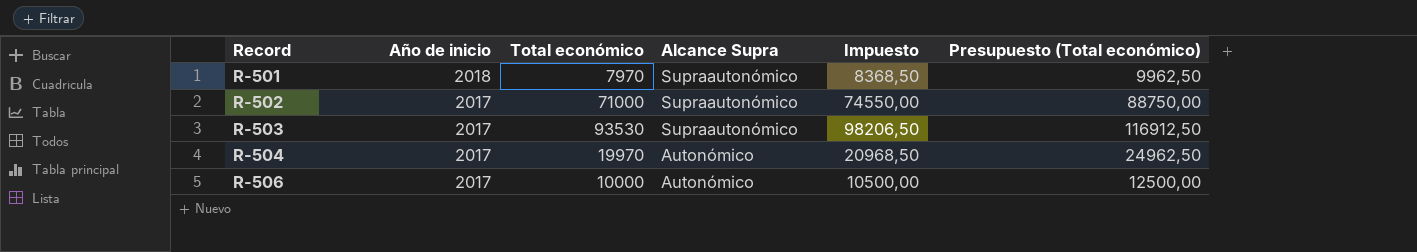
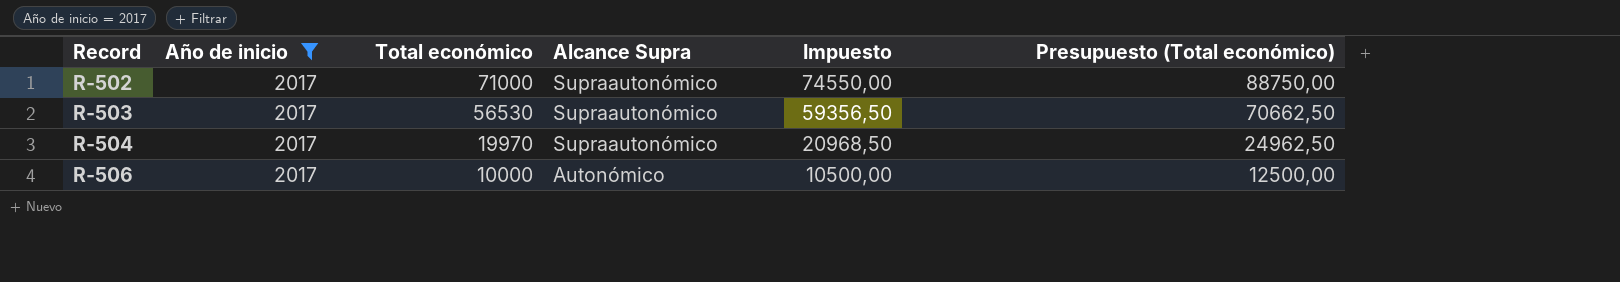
filter: none -> Año de inicio = 2017
R-503 | Total económico: 93530 -> 56530
R-503 | Impuesto: 98206,50 -> 59356,50
R-503 | Presupuesto (Total económico): 116912,50 -> 70662,50
R-504 | Alcance Supra: Autonómico -> Supraautonómico

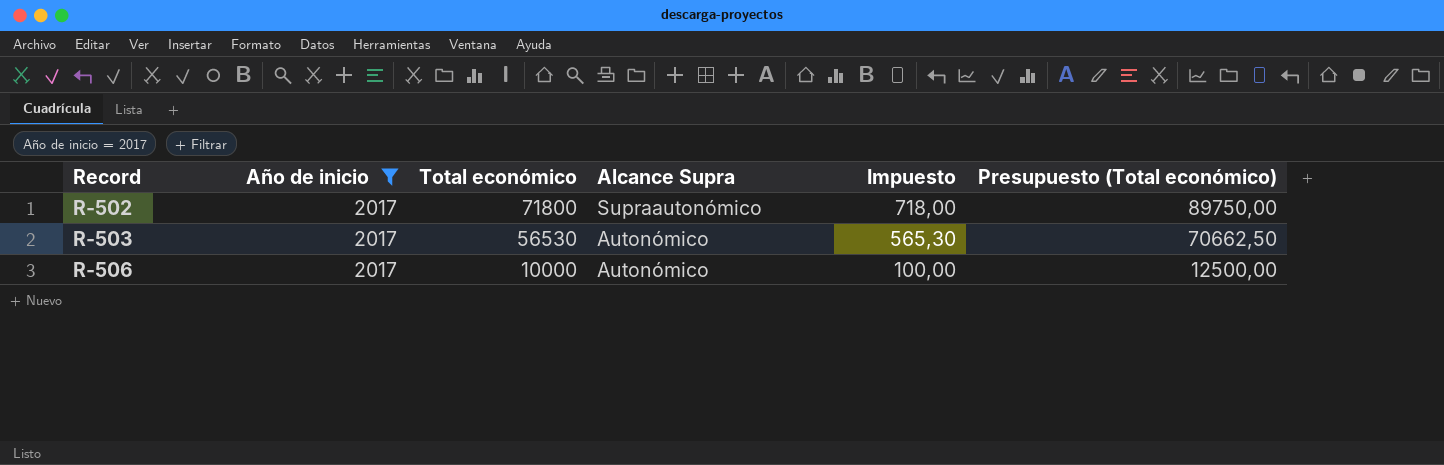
column Impuesto | formula: [Total económico] * 1,05 -> [Total económico] * 0,01
row R-504: 2017 | 19970 | Supraautonómico | 20968,50 | 24962,50 -> none
R-502 | Total económico: 71000 -> 71800
R-502 | Presupuesto (Total económico): 88750,00 -> 89750,00
R-503 | Alcance Supra: Supraautonómico -> Autonómico

